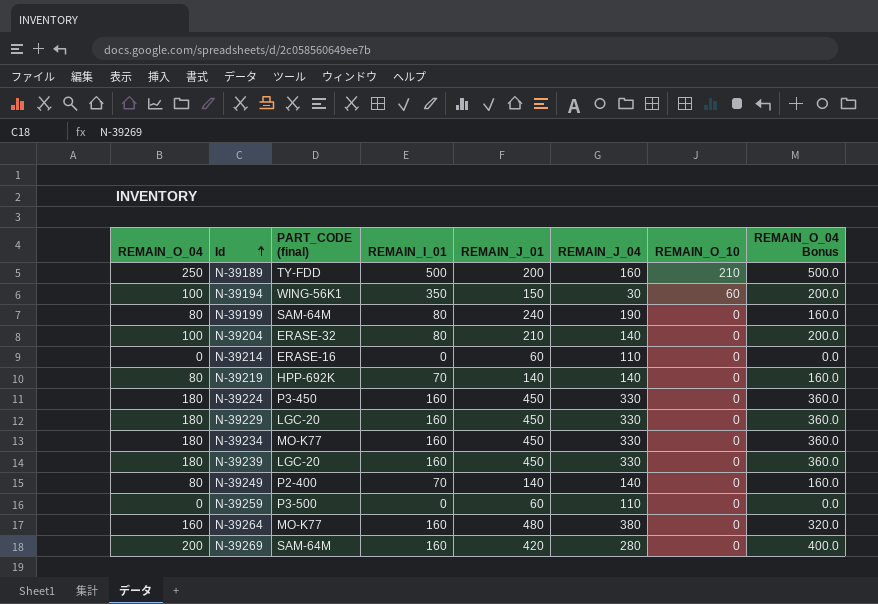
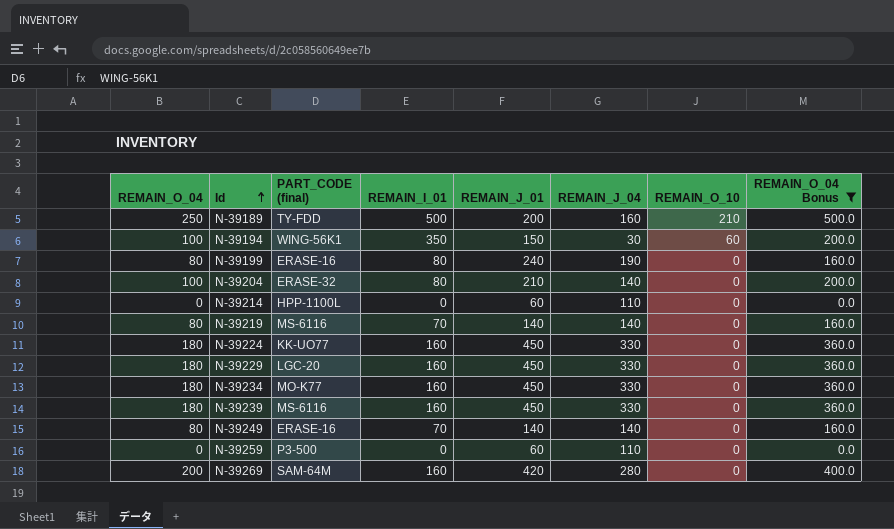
filter: none -> REMAIN_O_04 Bonus != 320.0
N-39199 | PART_CODE (final): SAM-64M -> ERASE-16
N-39214 | PART_CODE (final): ERASE-16 -> HPP-1100L
N-39219 | PART_CODE (final): HPP-692K -> MS-6116
N-39224 | PART_CODE (final): P3-450 -> KK-UO77
N-39239 | PART_CODE (final): LGC-20 -> MS-6116
N-39249 | PART_CODE (final): P2-400 -> ERASE-16

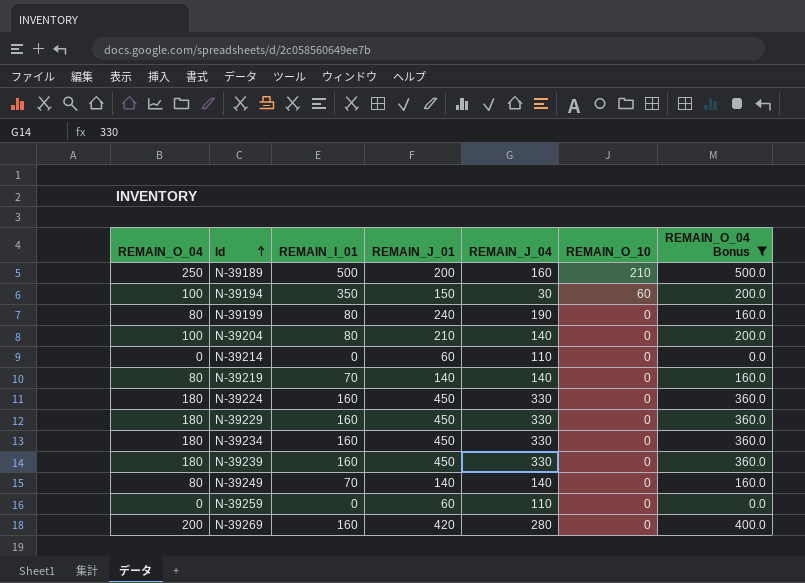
column PART_CODE (final) | position: 3 -> none

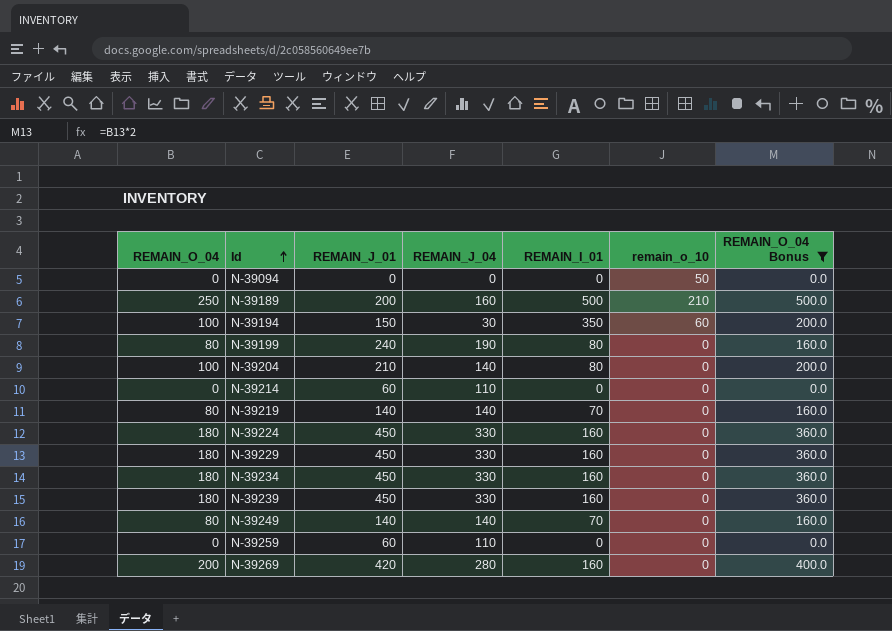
column REMAIN_I_01 | position: 3 -> 5
column name: REMAIN_O_10 -> remain_o_10
row N-39094: none -> 0 | 0 | 0 | 0 | 50 | 0.0

